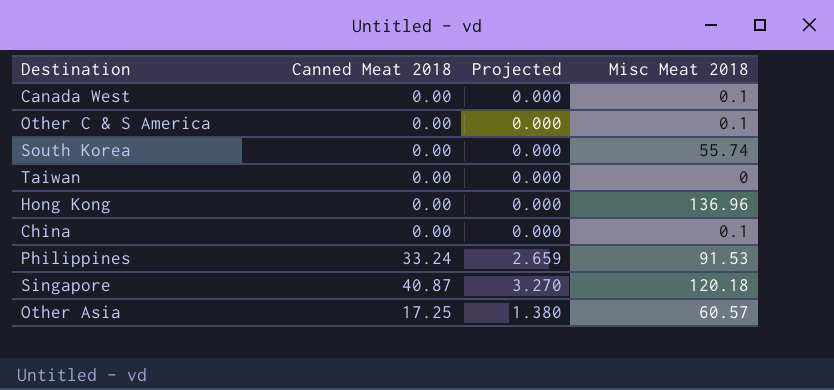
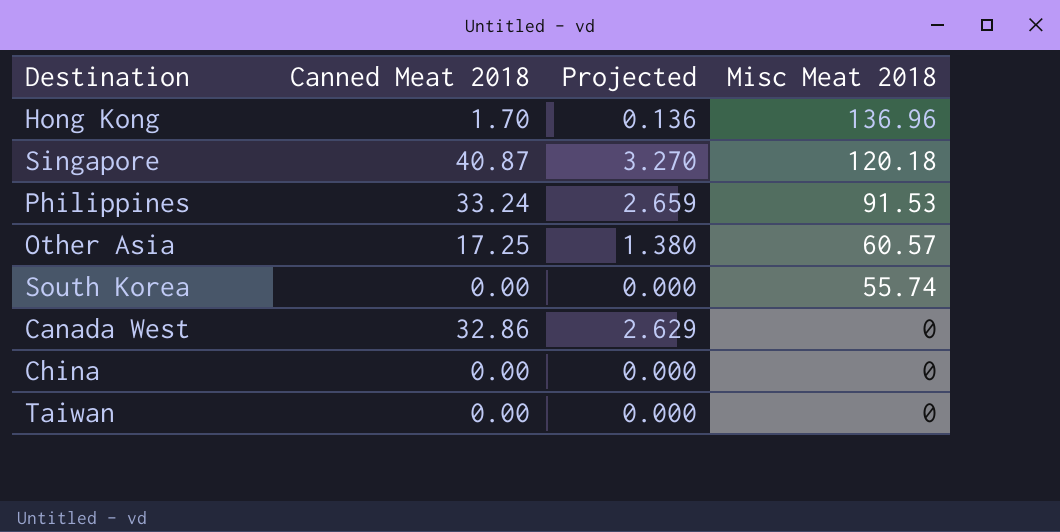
row order: none -> Misc Meat 2018 descending
row Other C & S America: 0.00 | 0.000 | 0.1 -> none
Hong Kong | Canned Meat 2018: 0.00 -> 1.70
Hong Kong | Projected: 0.000 -> 0.136
Canada West | Canned Meat 2018: 0.00 -> 32.86
Canada West | Projected: 0.000 -> 2.629
Canada West | Misc Meat 2018: 0.1 -> 0
China | Misc Meat 2018: 0.1 -> 0

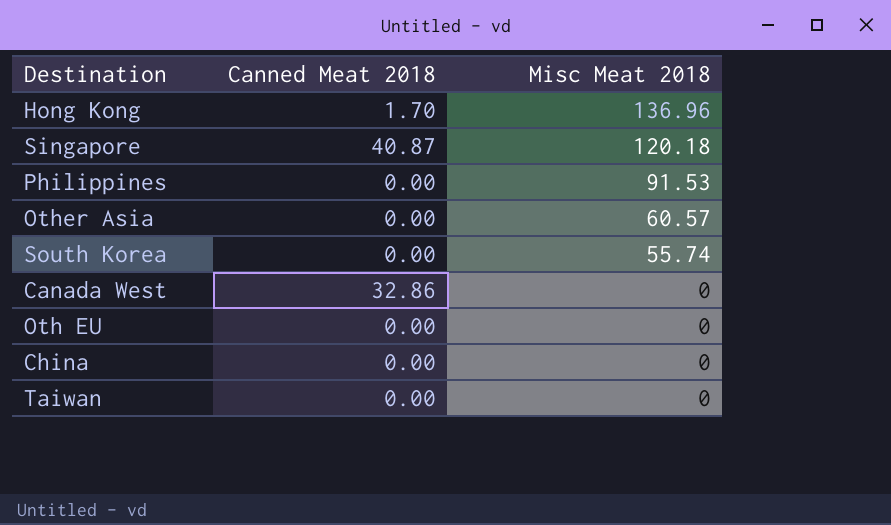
column Projected | formula: [Canned Meat 2018] * 0.08 -> none
Philippines | Canned Meat 2018: 33.24 -> 0.00
Other Asia | Canned Meat 2018: 17.25 -> 0.00
row Oth EU: none -> 0.00 | 0

